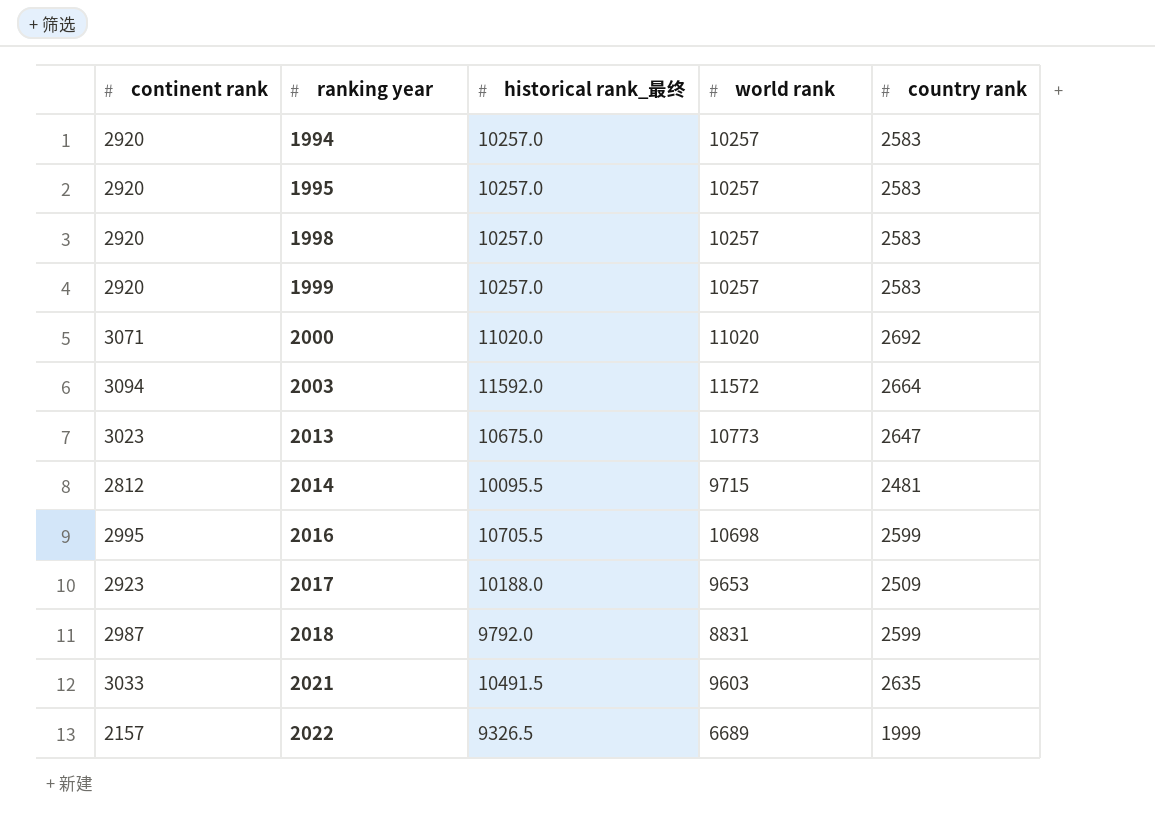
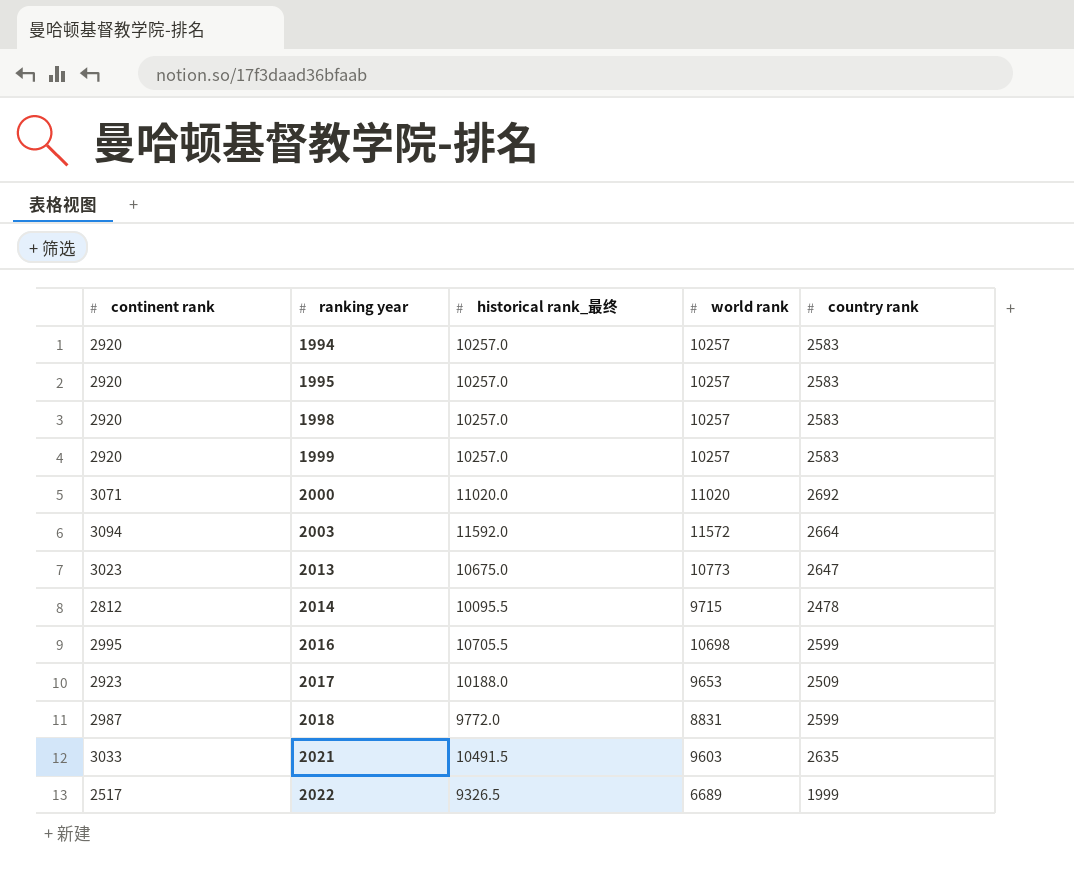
2014 | country rank: 2481 -> 2478
2018 | historical rank_最终: 9792.0 -> 9772.0
2022 | continent rank: 2157 -> 2517

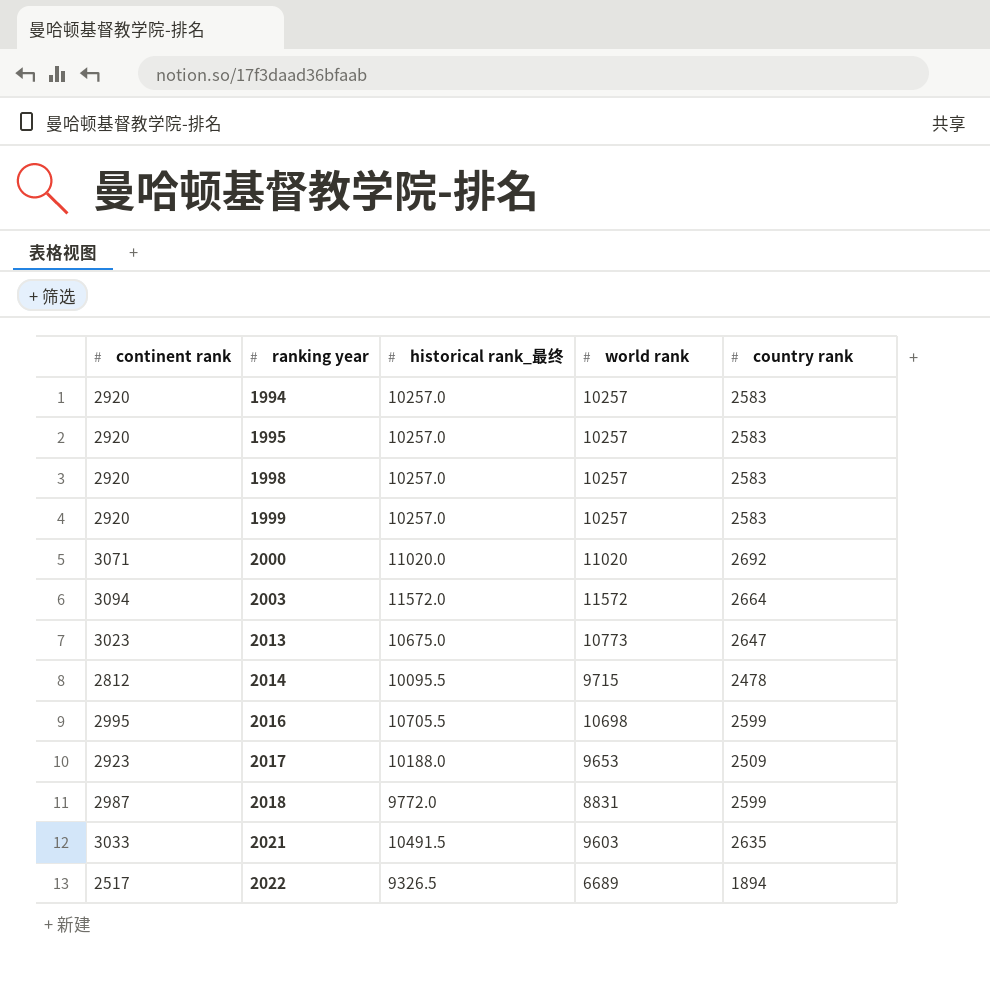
2003 | historical rank_最终: 11592.0 -> 11572.0
2022 | country rank: 1999 -> 1894

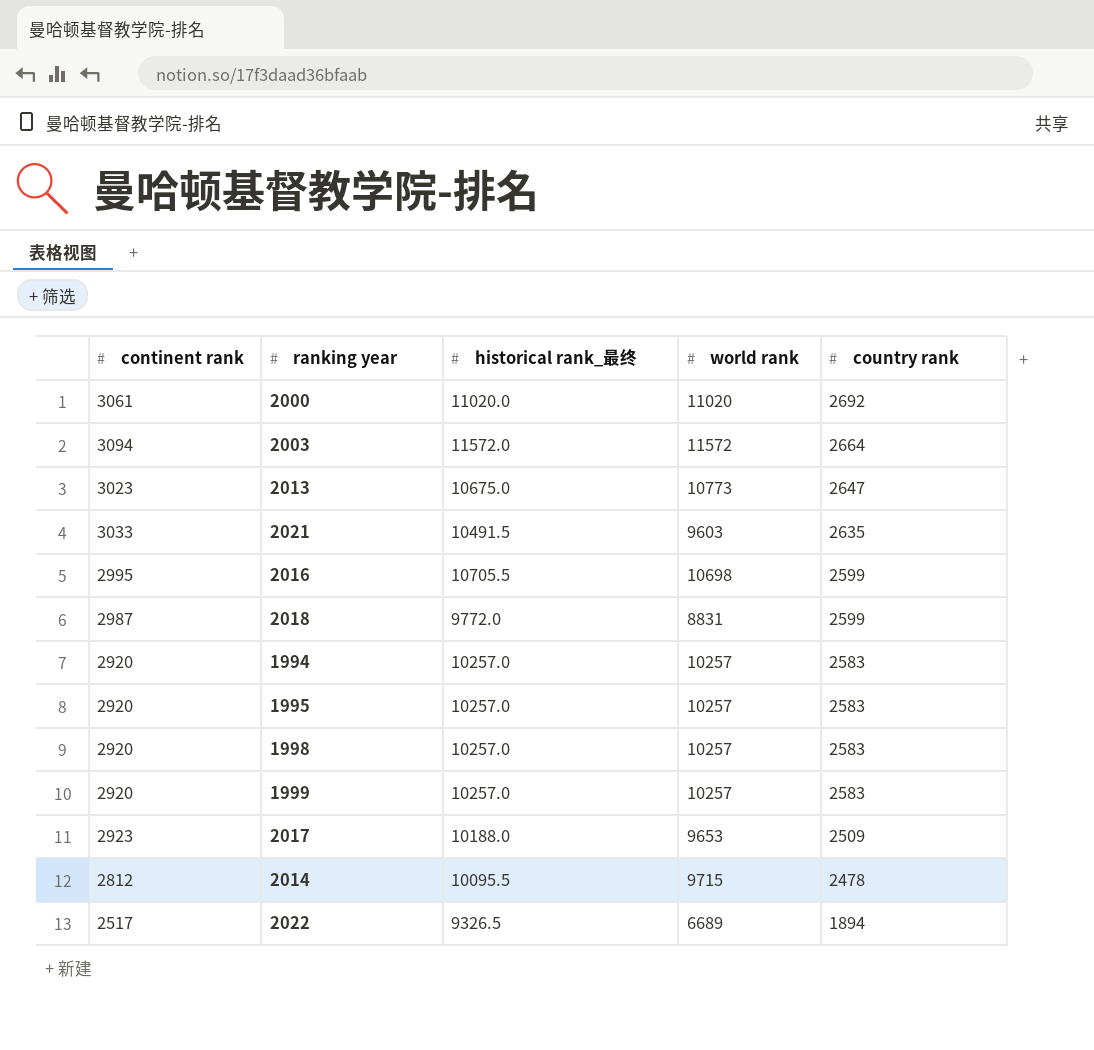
row order: ranking year ascending -> country rank descending
2000 | continent rank: 3071 -> 3061

